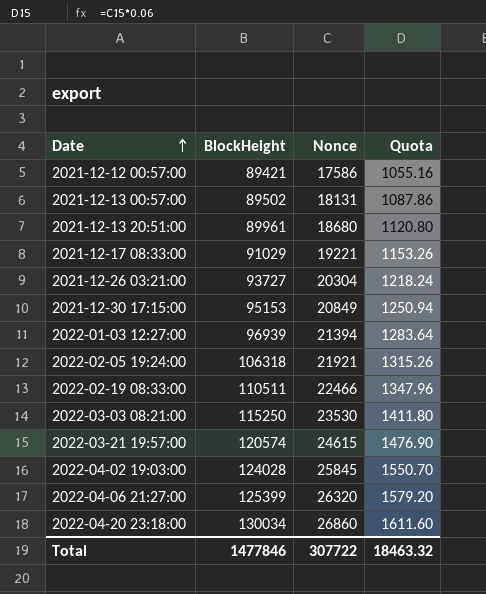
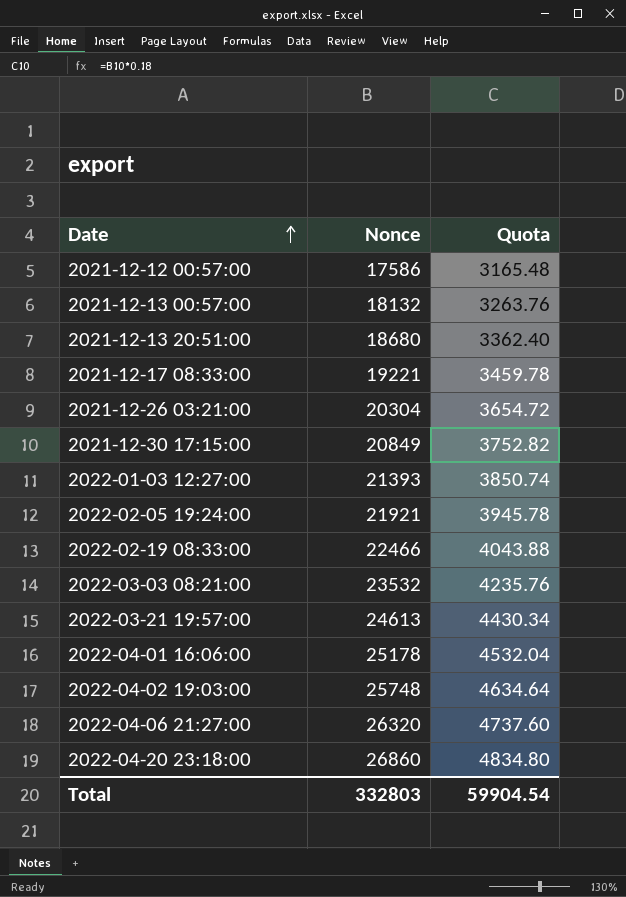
column BlockHeight | position: 2 -> none
column Quota | formula: [Nonce] * 0.06 -> [Nonce] * 0.18
2021-12-13 00:57:00 | Nonce: 18131 -> 18132
2022-01-03 12:27:00 | Nonce: 21394 -> 21393
2022-03-03 08:21:00 | Nonce: 23530 -> 23532
2022-03-21 19:57:00 | Nonce: 24615 -> 24613
row 2022-04-01 16:06:00: none -> 25178 | 4532.04
2022-04-02 19:03:00 | Nonce: 25845 -> 25748
Total | Nonce: 307722 -> 332803
Total | Quota: 18463.32 -> 59904.54

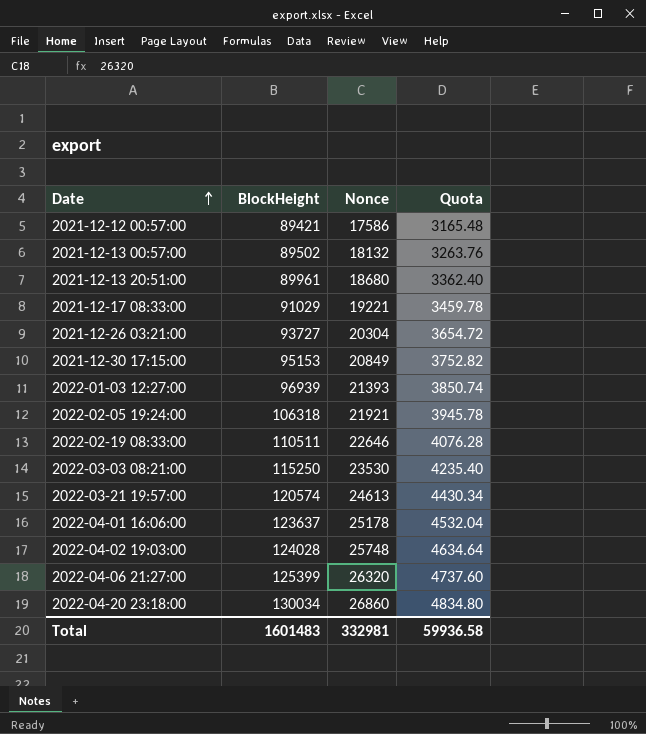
column BlockHeight | position: none -> 2
2022-02-19 08:33:00 | Nonce: 22466 -> 22646
2022-02-19 08:33:00 | Quota: 4043.88 -> 4076.28
2022-03-03 08:21:00 | Nonce: 23532 -> 23530
2022-03-03 08:21:00 | Quota: 4235.76 -> 4235.40
Total | Nonce: 332803 -> 332981
Total | Quota: 59904.54 -> 59936.58

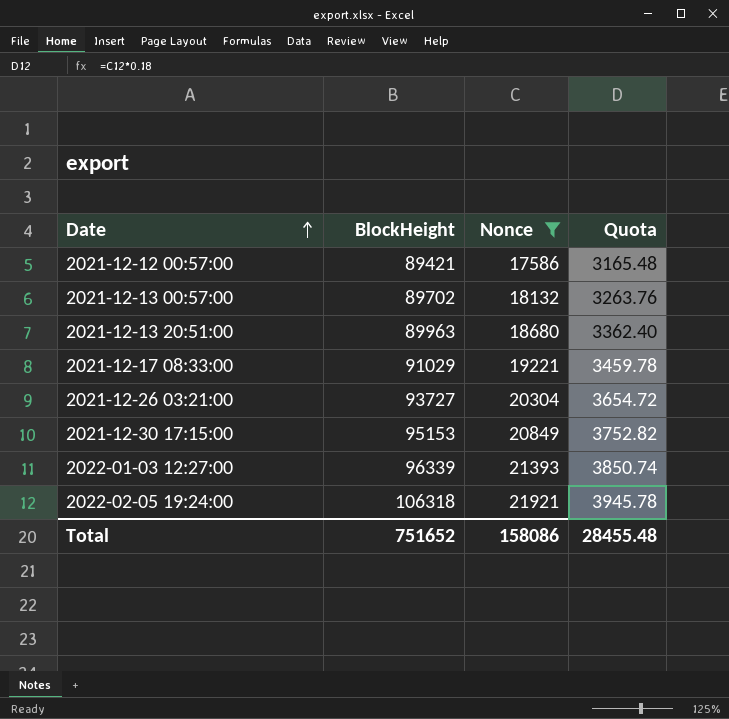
filter: none -> Nonce <= 21921
2021-12-13 00:57:00 | BlockHeight: 89502 -> 89702
2021-12-13 20:51:00 | BlockHeight: 89961 -> 89963
2022-01-03 12:27:00 | BlockHeight: 96939 -> 96339
Total | BlockHeight: 1601483 -> 751652
Total | Nonce: 332981 -> 158086
Total | Quota: 59936.58 -> 28455.48

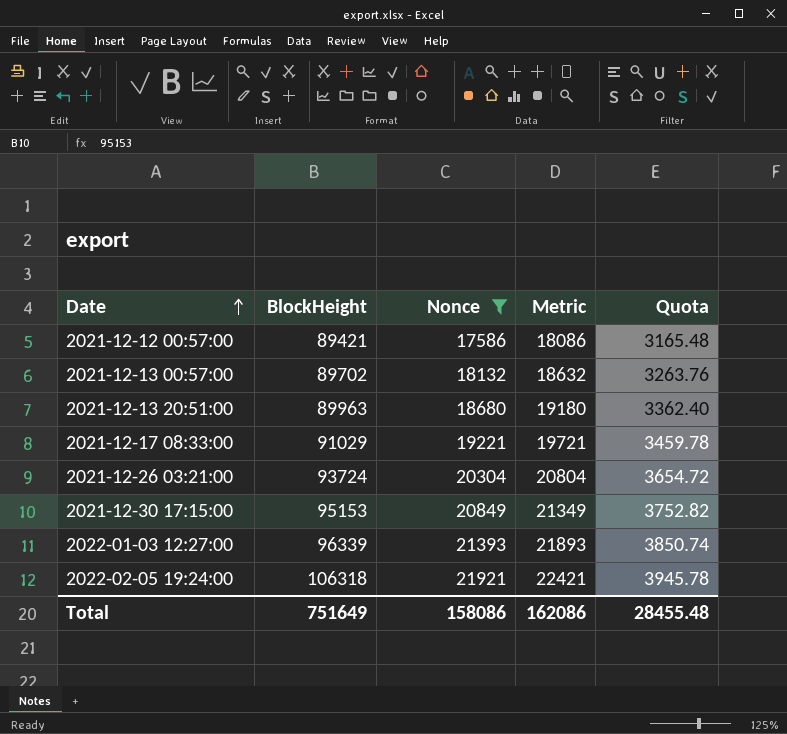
column Metric | formula: none -> [Nonce] + 500
2021-12-26 03:21:00 | BlockHeight: 93727 -> 93724
Total | BlockHeight: 751652 -> 751649

